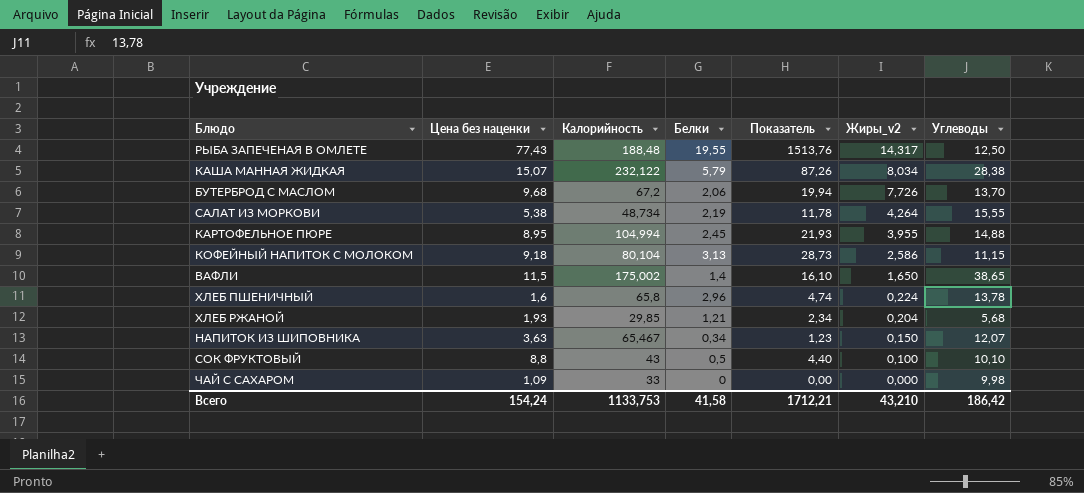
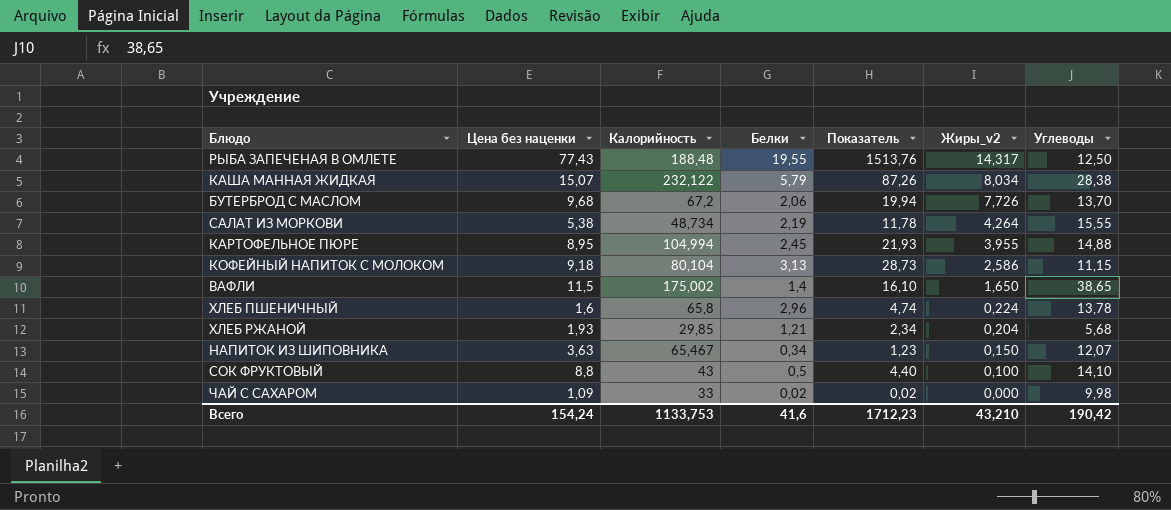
СОК ФРУКТОВЫЙ | Углеводы: 10,10 -> 14,10
ЧАЙ С САХАРОМ | Белки: 0 -> 0,02
ЧАЙ С САХАРОМ | Показатель: 0,00 -> 0,02
Всего | Белки: 41,58 -> 41,6
Всего | Показатель: 1712,21 -> 1712,23
Всего | Углеводы: 186,42 -> 190,42

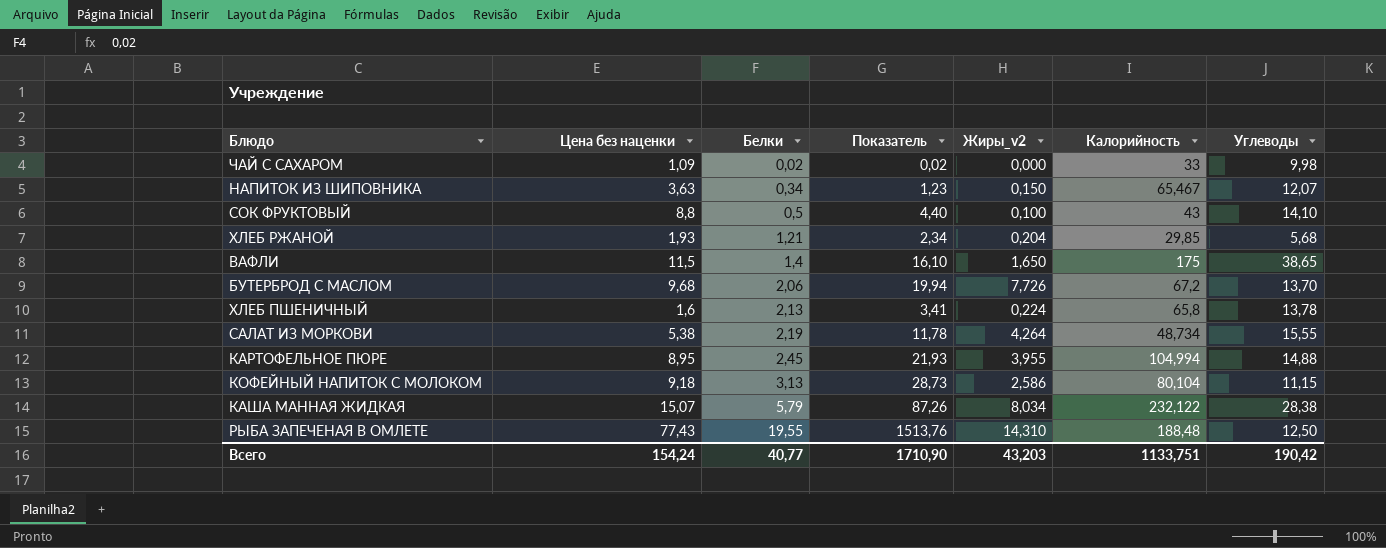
row order: Жиры_v2 descending -> Белки ascending
column Калорийность | position: 3 -> 6
ВАФЛИ | Калорийность: 175,002 -> 175
ХЛЕБ ПШЕНИЧНЫЙ | Белки: 2,96 -> 2,13
ХЛЕБ ПШЕНИЧНЫЙ | Показатель: 4,74 -> 3,41
РЫБА ЗАПЕЧЕНАЯ В ОМЛЕТЕ | Жиры_v2: 14,317 -> 14,310
Всего | Белки: 41,6 -> 40,77
Всего | Показатель: 1712,23 -> 1710,90
Всего | Жиры_v2: 43,210 -> 43,203
Всего | Калорийность: 1133,753 -> 1133,751

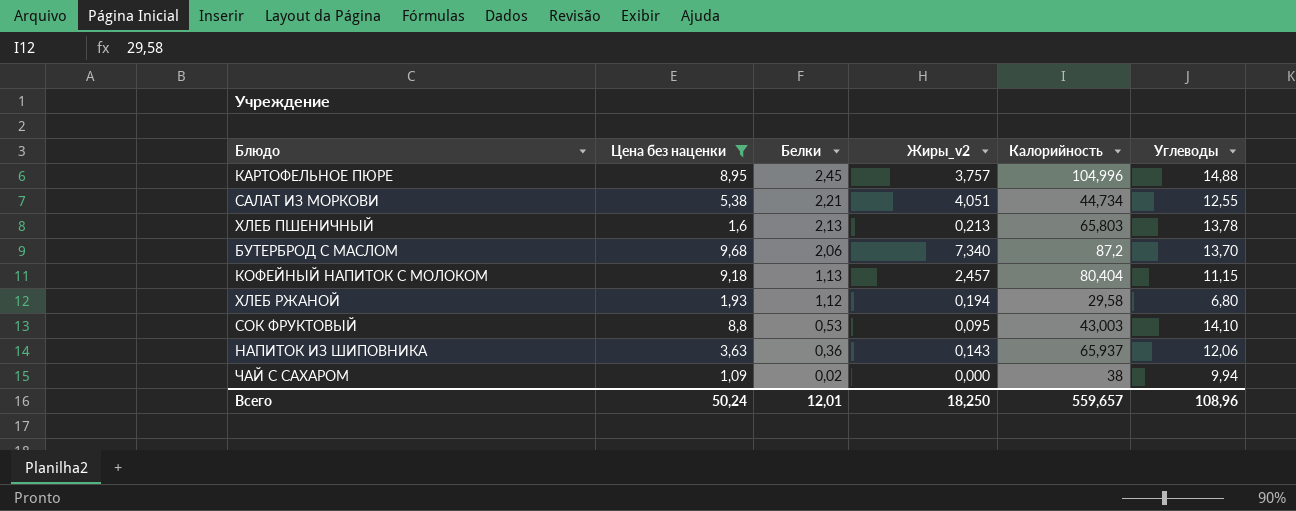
filter: none -> Цена без наценки <= 9,68
row order: Белки ascending -> Белки descending
column Показатель | formula: [Цена без наценки] * [Белки] -> none
КАРТОФЕЛЬНОЕ ПЮРЕ | Жиры_v2: 3,955 -> 3,757
КАРТОФЕЛЬНОЕ ПЮРЕ | Калорийность: 104,994 -> 104,996
САЛАТ ИЗ МОРКОВИ | Белки: 2,19 -> 2,21
САЛАТ ИЗ МОРКОВИ | Жиры_v2: 4,264 -> 4,051
САЛАТ ИЗ МОРКОВИ | Калорийность: 48,734 -> 44,734
САЛАТ ИЗ МОРКОВИ | Углеводы: 15,55 -> 12,55
ХЛЕБ ПШЕНИЧНЫЙ | Жиры_v2: 0,224 -> 0,213
ХЛЕБ ПШЕНИЧНЫЙ | Калорийность: 65,8 -> 65,803
БУТЕРБРОД С МАСЛОМ | Жиры_v2: 7,726 -> 7,340
БУТЕРБРОД С МАСЛОМ | Калорийность: 67,2 -> 87,2
КОФЕЙНЫЙ НАПИТОК С МОЛОКОМ | Белки: 3,13 -> 1,13
КОФЕЙНЫЙ НАПИТОК С МОЛОКОМ | Жиры_v2: 2,586 -> 2,457
КОФЕЙНЫЙ НАПИТОК С МОЛОКОМ | Калорийность: 80,104 -> 80,404
ХЛЕБ РЖАНОЙ | Белки: 1,21 -> 1,12
ХЛЕБ РЖАНОЙ | Жиры_v2: 0,204 -> 0,194
ХЛЕБ РЖАНОЙ | Калорийность: 29,85 -> 29,58
ХЛЕБ РЖАНОЙ | Углеводы: 5,68 -> 6,80
СОК ФРУКТОВЫЙ | Белки: 0,5 -> 0,53
СОК ФРУКТОВЫЙ | Жиры_v2: 0,100 -> 0,095
СОК ФРУКТОВЫЙ | Калорийность: 43 -> 43,003
НАПИТОК ИЗ ШИПОВНИКА | Белки: 0,34 -> 0,36
НАПИТОК ИЗ ШИПОВНИКА | Жиры_v2: 0,150 -> 0,143
НАПИТОК ИЗ ШИПОВНИКА | Калорийность: 65,467 -> 65,937
НАПИТОК ИЗ ШИПОВНИКА | Углеводы: 12,07 -> 12,06
ЧАЙ С САХАРОМ | Калорийность: 33 -> 38
ЧАЙ С САХАРОМ | Углеводы: 9,98 -> 9,94
Всего | Цена без наценки: 154,24 -> 50,24
Всего | Белки: 40,77 -> 12,01
Всего | Жиры_v2: 43,203 -> 18,250
Всего | Калорийность: 1133,751 -> 559,657
Всего | Углеводы: 190,42 -> 108,96

